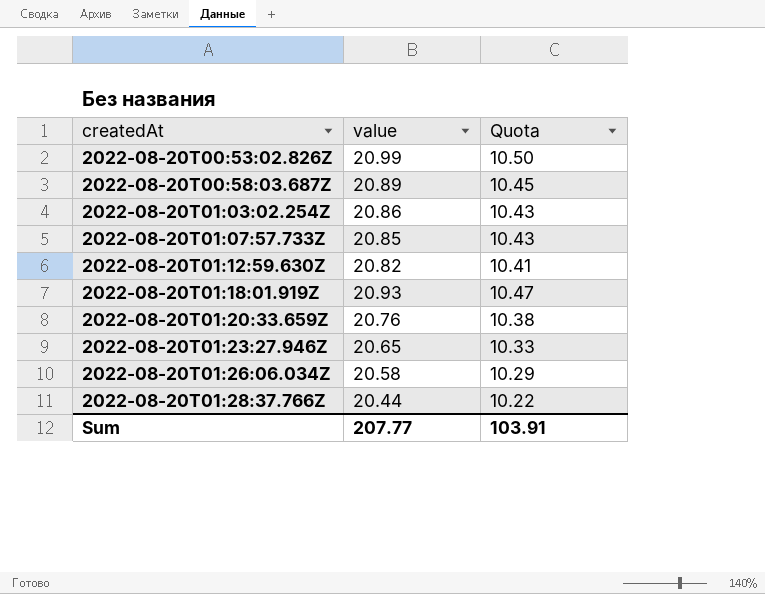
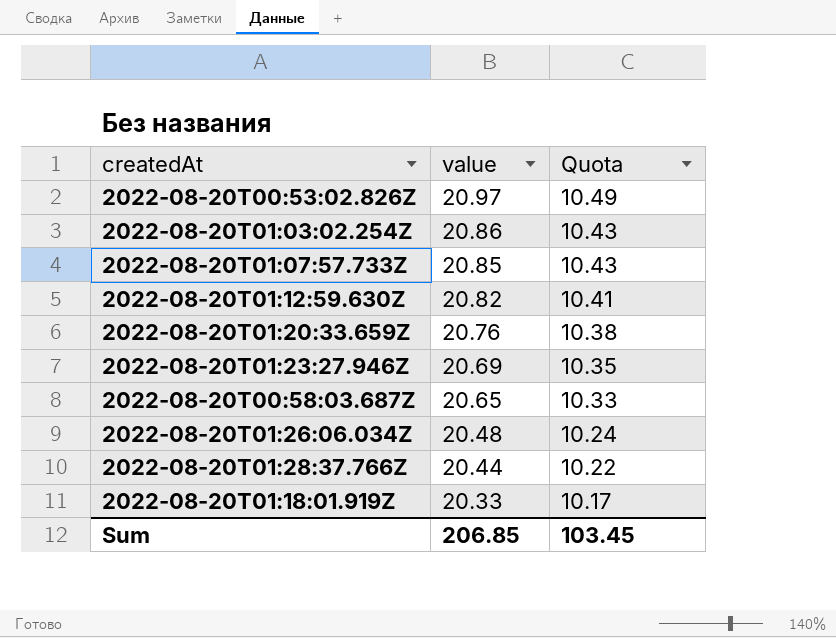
row order: createdAt ascending -> value descending
2022-08-20T00:53:02.826Z | value: 20.99 -> 20.97
2022-08-20T00:53:02.826Z | Quota: 10.50 -> 10.49
2022-08-20T01:23:27.946Z | value: 20.65 -> 20.69
2022-08-20T01:23:27.946Z | Quota: 10.33 -> 10.35
2022-08-20T00:58:03.687Z | value: 20.89 -> 20.65
2022-08-20T00:58:03.687Z | Quota: 10.45 -> 10.33
2022-08-20T01:26:06.034Z | value: 20.58 -> 20.48
2022-08-20T01:26:06.034Z | Quota: 10.29 -> 10.24
2022-08-20T01:18:01.919Z | value: 20.93 -> 20.33
2022-08-20T01:18:01.919Z | Quota: 10.47 -> 10.17
Sum | value: 207.77 -> 206.85
Sum | Quota: 103.91 -> 103.45

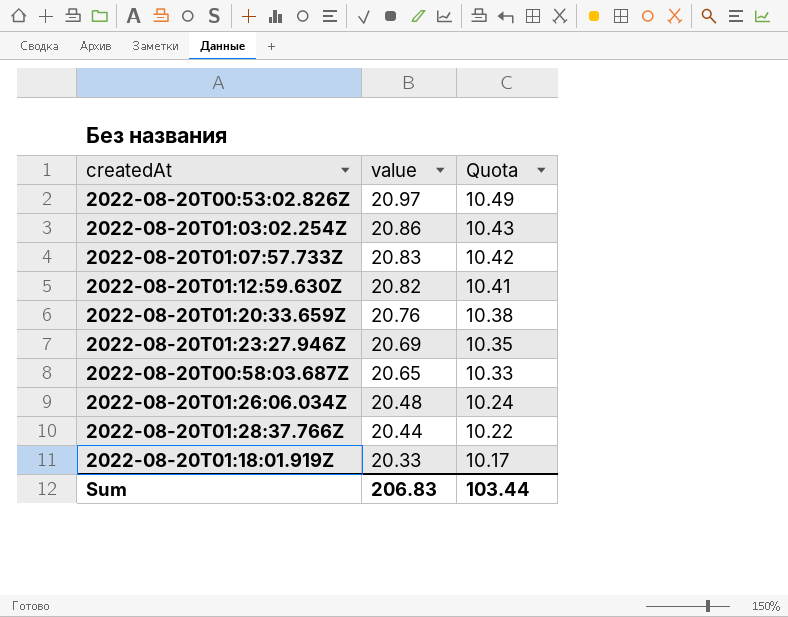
2022-08-20T01:07:57.733Z | value: 20.85 -> 20.83
2022-08-20T01:07:57.733Z | Quota: 10.43 -> 10.42
Sum | value: 206.85 -> 206.83
Sum | Quota: 103.45 -> 103.44

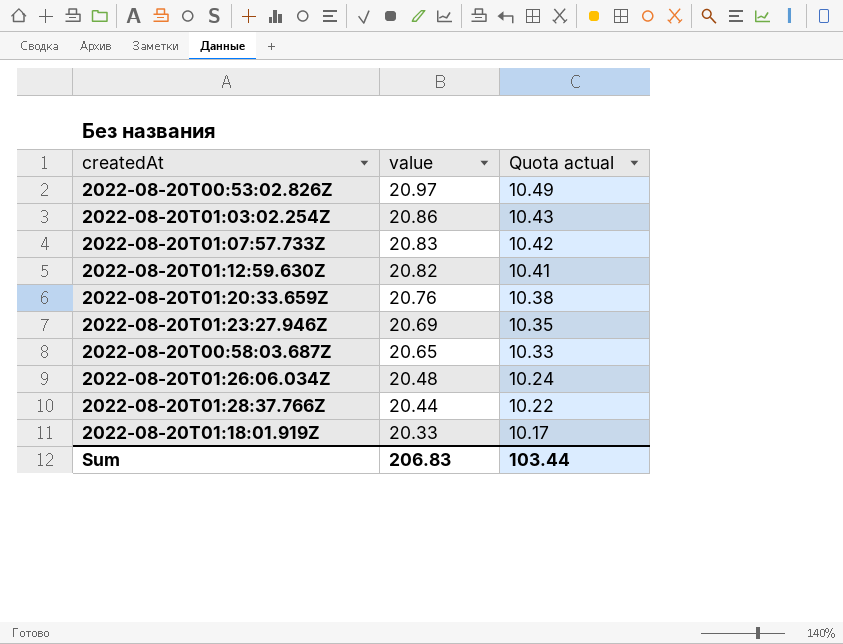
column name: Quota -> Quota actual

